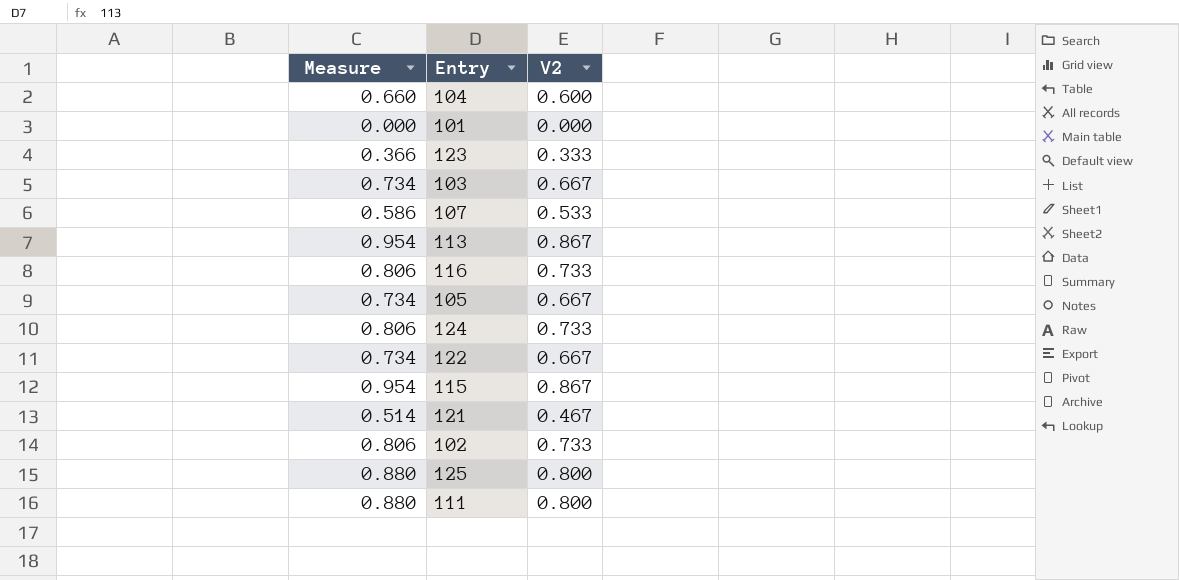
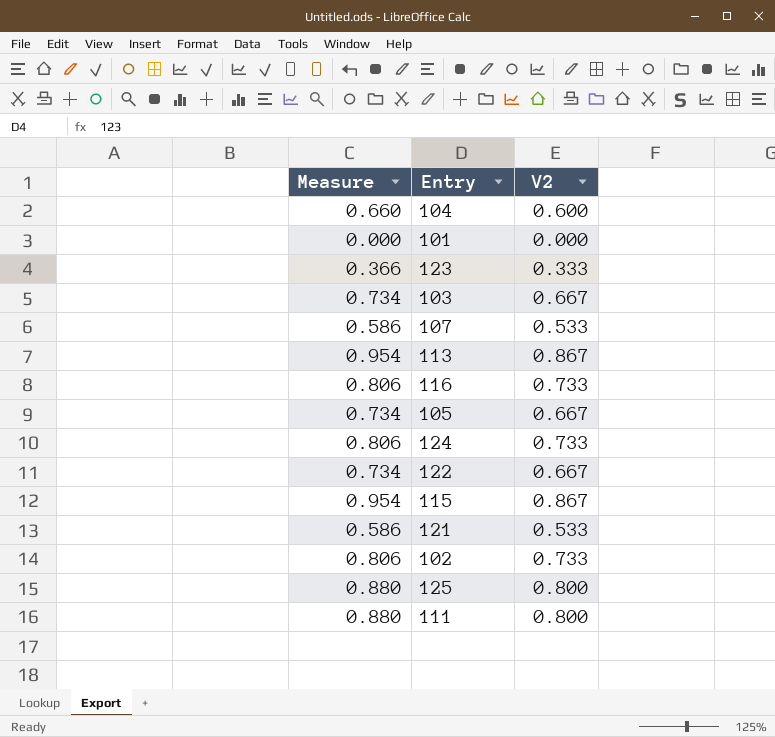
121 | Measure: 0.514 -> 0.586
121 | V2: 0.467 -> 0.533

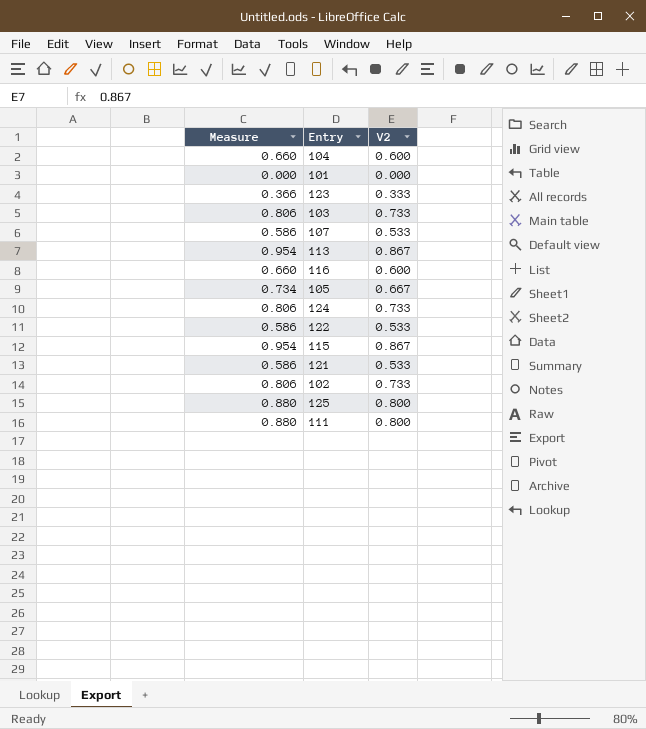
103 | Measure: 0.734 -> 0.806
103 | V2: 0.667 -> 0.733
116 | Measure: 0.806 -> 0.660
116 | V2: 0.733 -> 0.600
122 | Measure: 0.734 -> 0.586
122 | V2: 0.667 -> 0.533

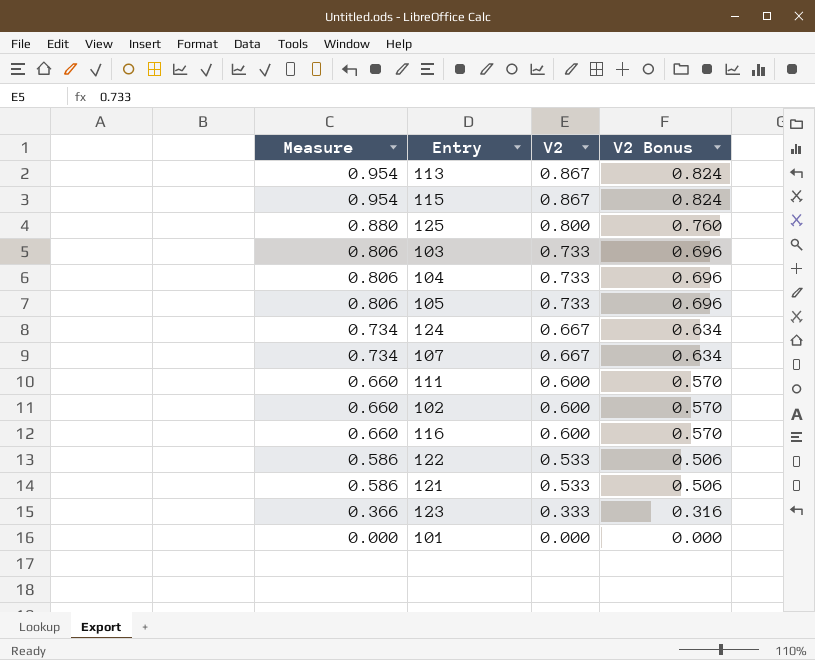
row order: none -> Measure descending
column V2 Bonus | formula: none -> [V2] * 0.95
104 | Measure: 0.660 -> 0.806
104 | V2: 0.600 -> 0.733
105 | Measure: 0.734 -> 0.806
105 | V2: 0.667 -> 0.733
124 | Measure: 0.806 -> 0.734
124 | V2: 0.733 -> 0.667
107 | Measure: 0.586 -> 0.734
107 | V2: 0.533 -> 0.667
111 | Measure: 0.880 -> 0.660
111 | V2: 0.800 -> 0.600
102 | Measure: 0.806 -> 0.660
102 | V2: 0.733 -> 0.600

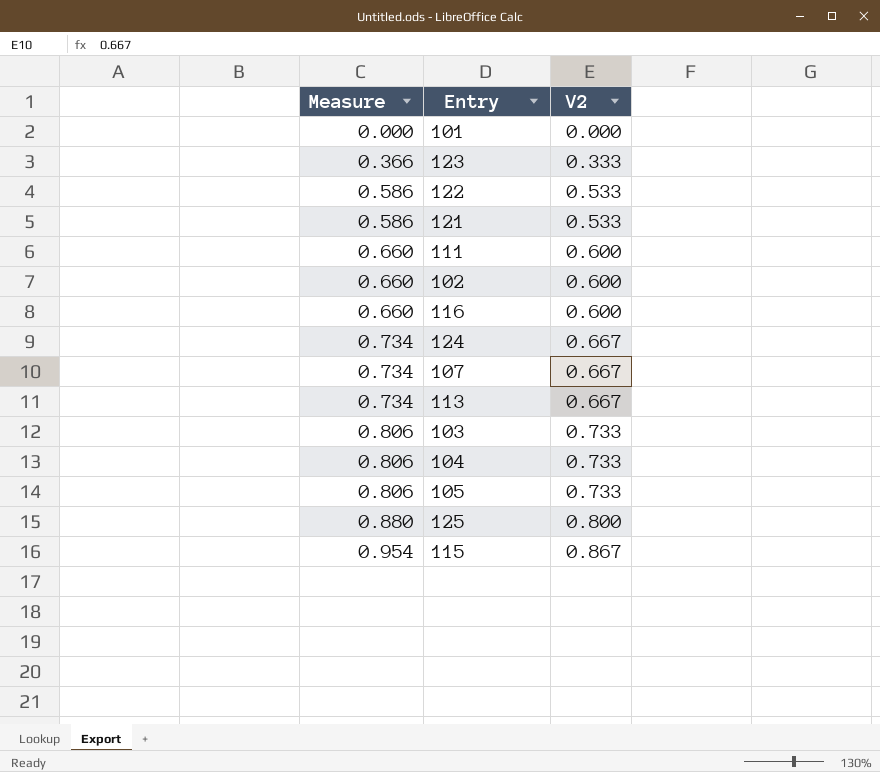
row order: Measure descending -> Measure ascending
column V2 Bonus | formula: [V2] * 0.95 -> none
113 | Measure: 0.954 -> 0.734
113 | V2: 0.867 -> 0.667

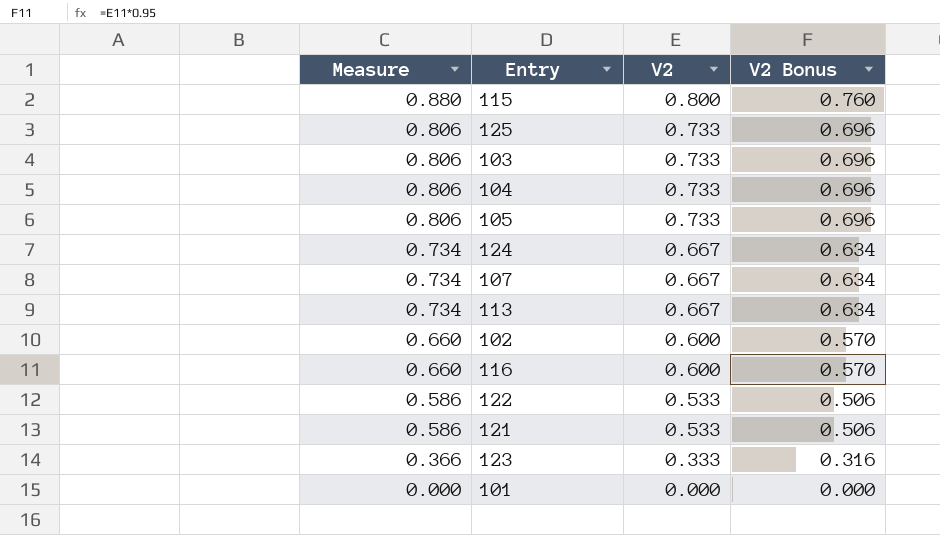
row order: Measure ascending -> Measure descending
column V2 Bonus | formula: none -> [V2] * 0.95
row 111: 0.660 | 0.600 -> none
115 | Measure: 0.954 -> 0.880
115 | V2: 0.867 -> 0.800
125 | Measure: 0.880 -> 0.806
125 | V2: 0.800 -> 0.733

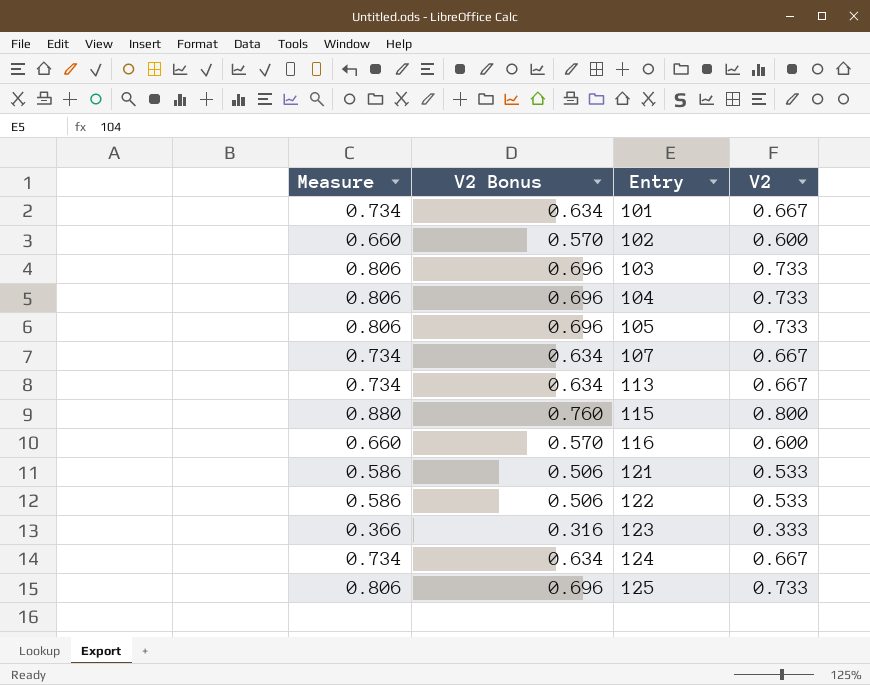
row order: Measure descending -> Entry ascending
column V2 Bonus | position: 4 -> 2
101 | Measure: 0.000 -> 0.734
101 | V2 Bonus: 0.000 -> 0.634
101 | V2: 0.000 -> 0.667

